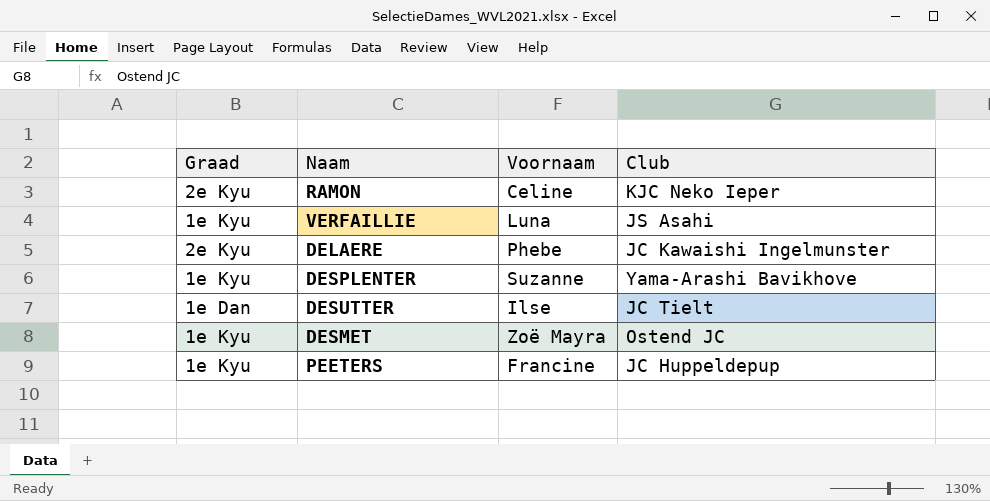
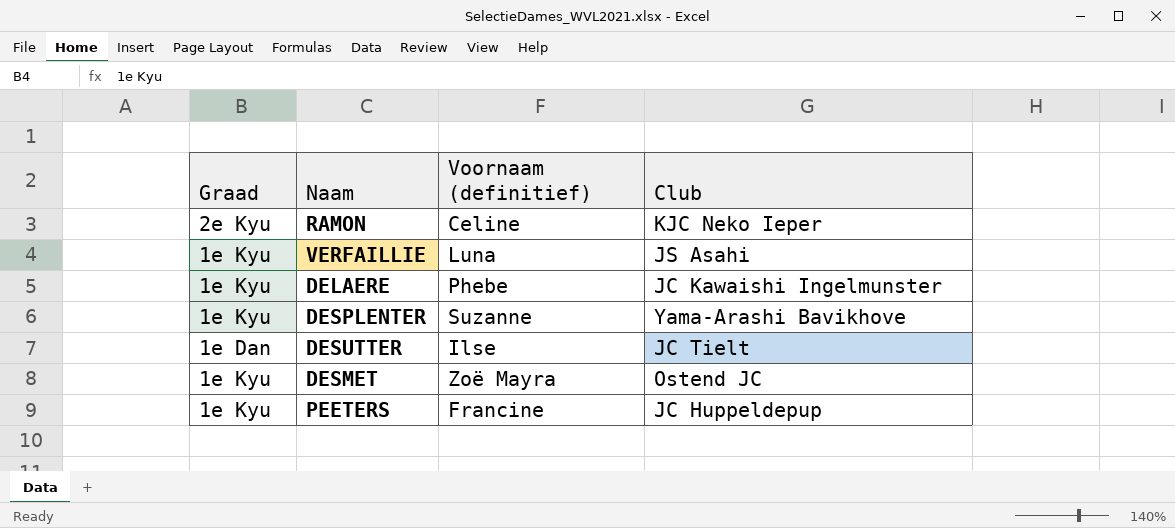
column name: Voornaam -> Voornaam (definitief)
DELAERE | Graad: 2e Kyu -> 1e Kyu

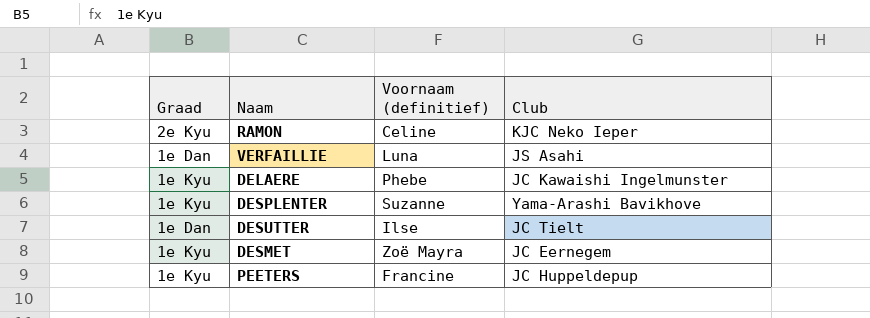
VERFAILLIE | Graad: 1e Kyu -> 1e Dan
DESMET | Club: Ostend JC -> JC Eernegem

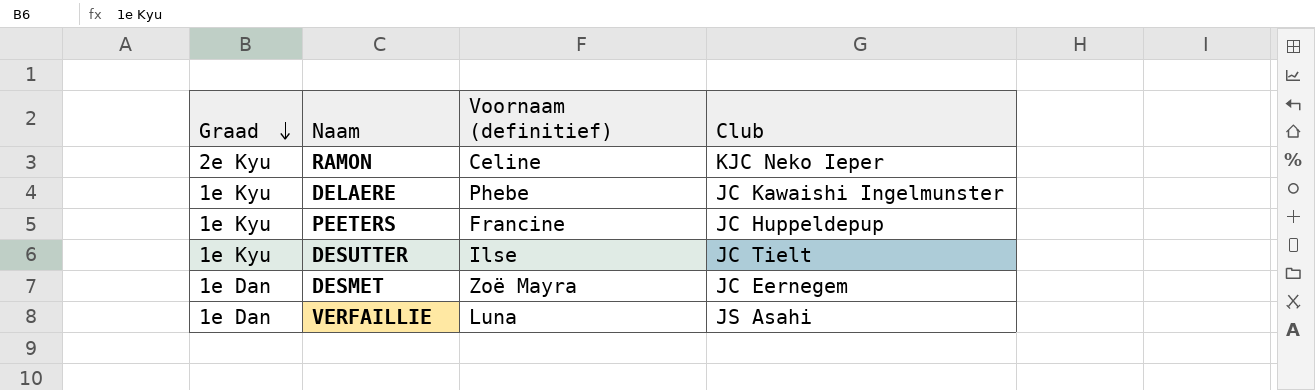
row order: none -> Graad descending
row DESPLENTER: 1e Kyu | Suzanne | Yama-Arashi Bavikhove -> none
DESUTTER | Graad: 1e Dan -> 1e Kyu
DESMET | Graad: 1e Kyu -> 1e Dan

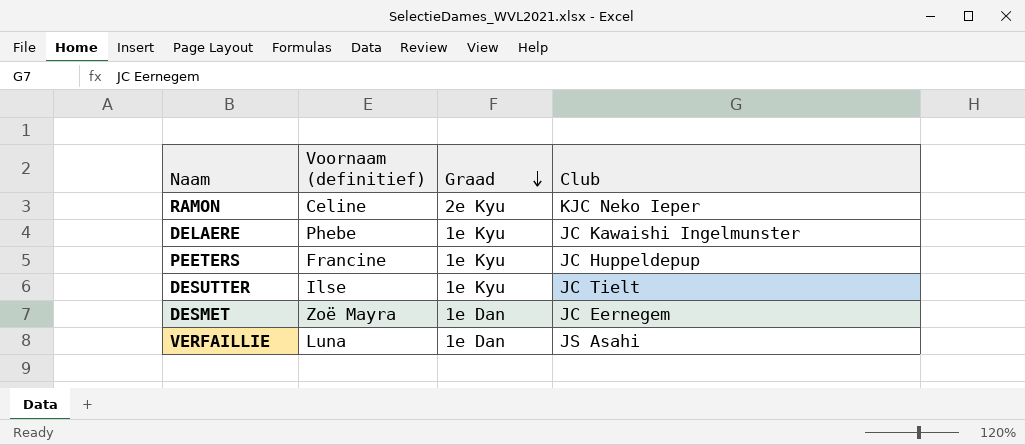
column Graad | position: 1 -> 3

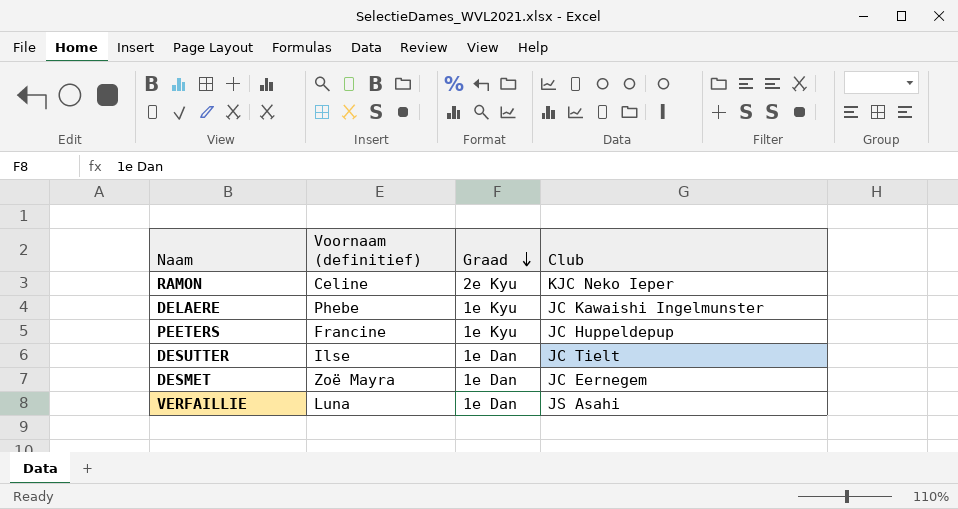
DESUTTER | Graad: 1e Kyu -> 1e Dan

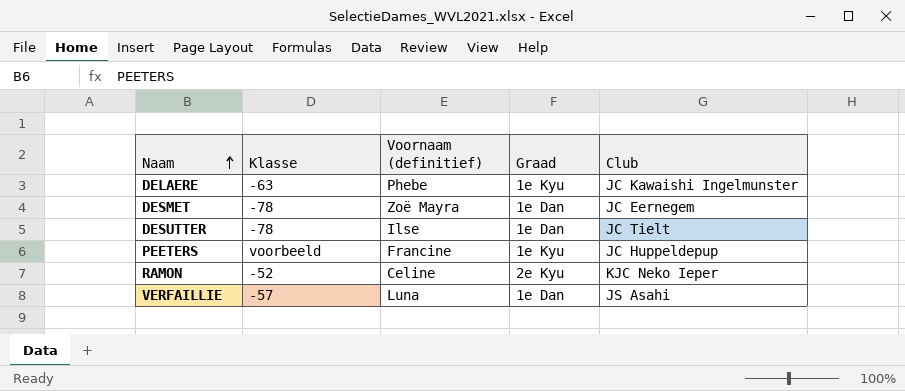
row order: Graad descending -> Naam ascending
column Klasse | position: none -> 2

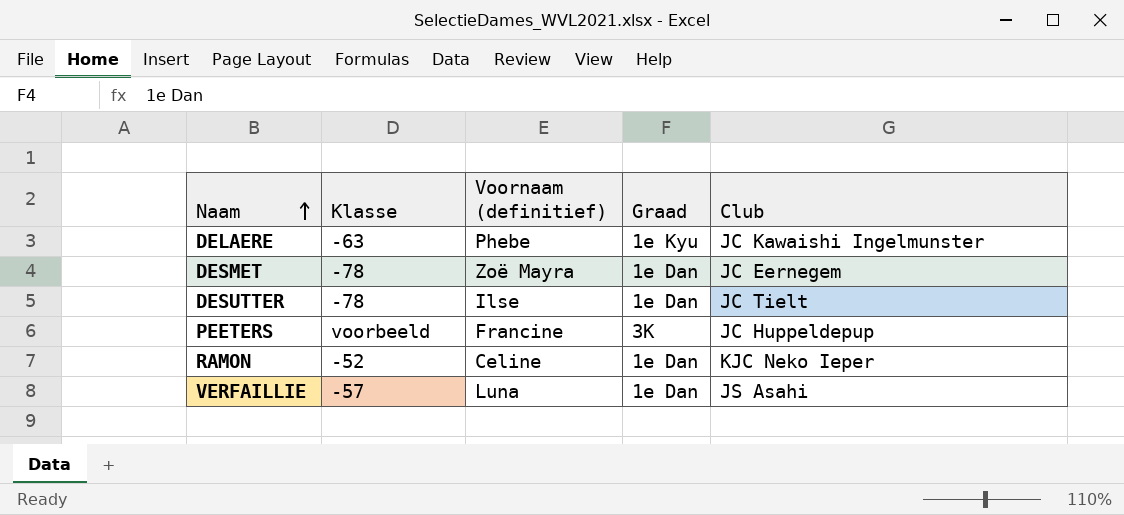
PEETERS | Graad: 1e Kyu -> 3K
RAMON | Graad: 2e Kyu -> 1e Dan

